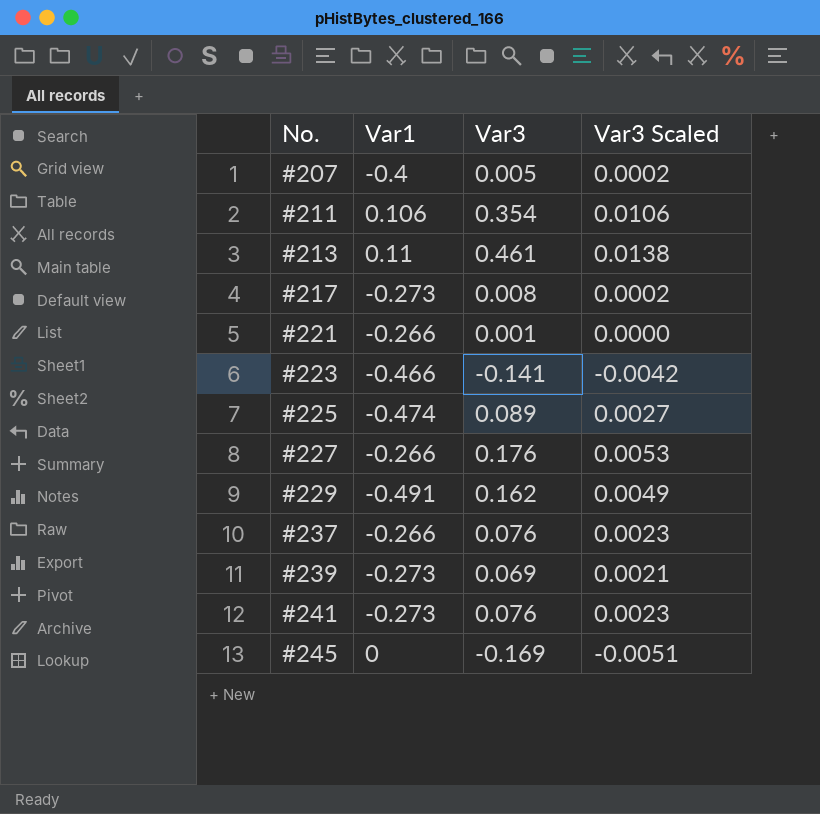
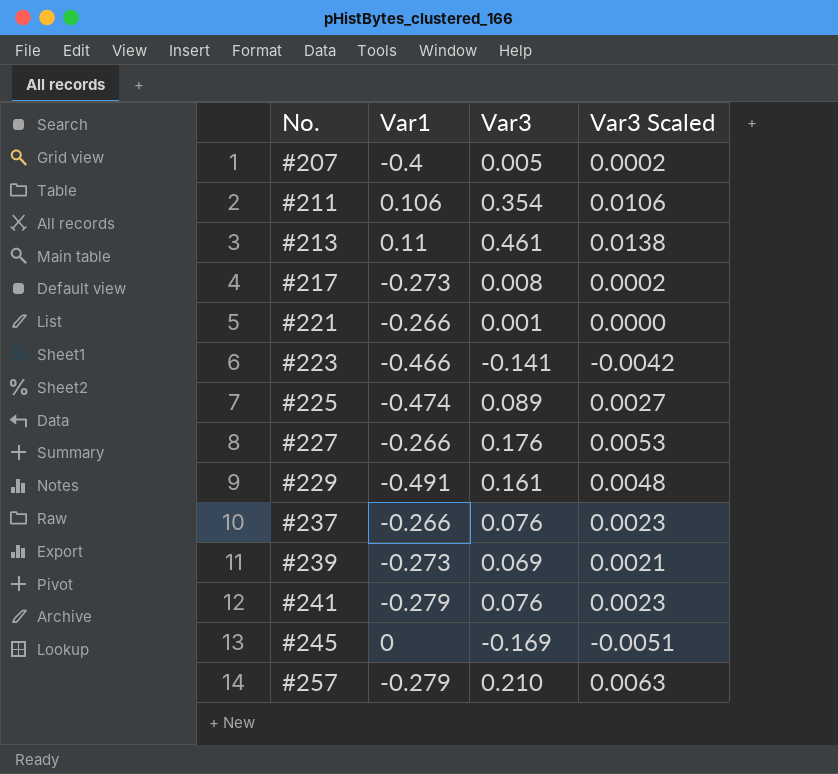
#229 | Var3: 0.162 -> 0.161
#229 | Var3 Scaled: 0.0049 -> 0.0048
#241 | Var1: -0.273 -> -0.279
row #257: none -> -0.279 | 0.210 | 0.0063

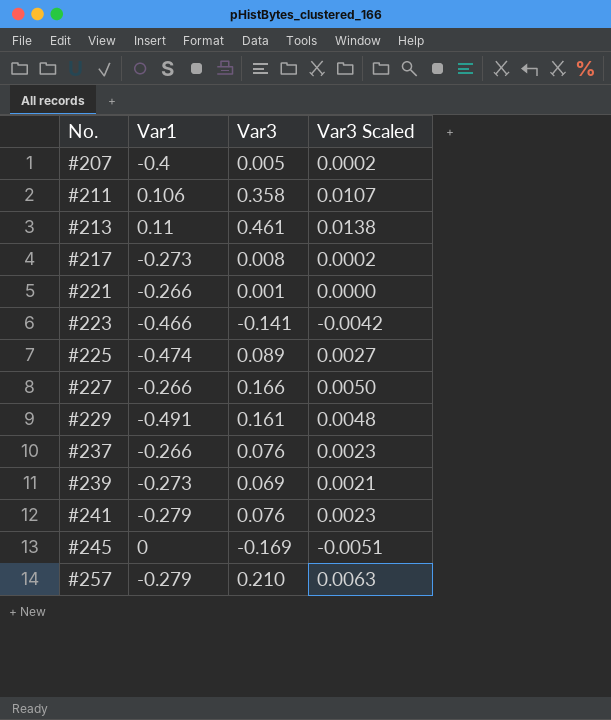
#211 | Var3: 0.354 -> 0.358
#211 | Var3 Scaled: 0.0106 -> 0.0107
#227 | Var3: 0.176 -> 0.166
#227 | Var3 Scaled: 0.0053 -> 0.0050

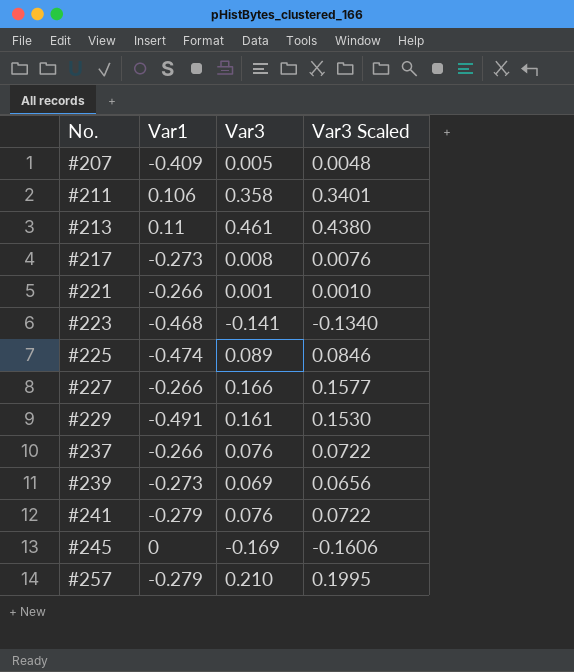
column Var3 Scaled | formula: [Var3] * 0.03 -> [Var3] * 0.95
#207 | Var1: -0.4 -> -0.409
#223 | Var1: -0.466 -> -0.468

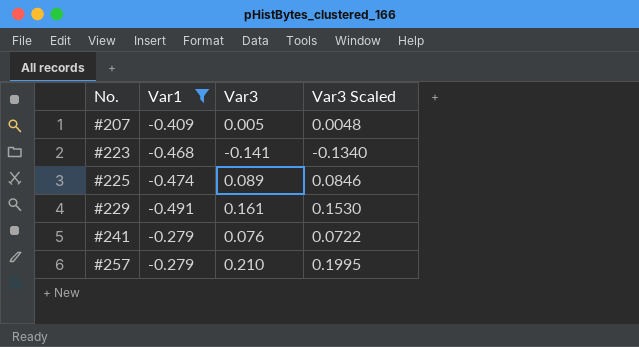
filter: none -> Var1 <= -0.279

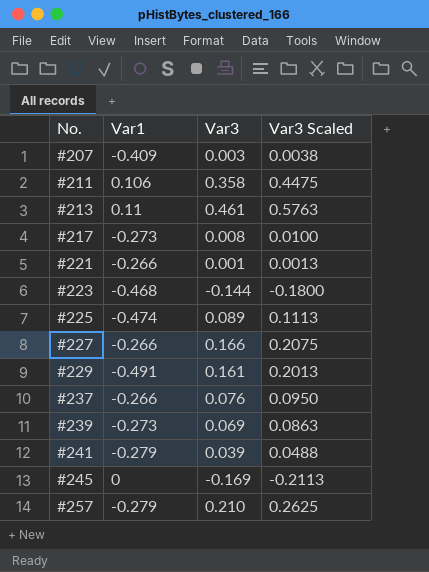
filter: Var1 <= -0.279 -> none
column Var3 Scaled | formula: [Var3] * 0.95 -> [Var3] * 1.25
#207 | Var3: 0.005 -> 0.003
#223 | Var3: -0.141 -> -0.144
#241 | Var3: 0.076 -> 0.039

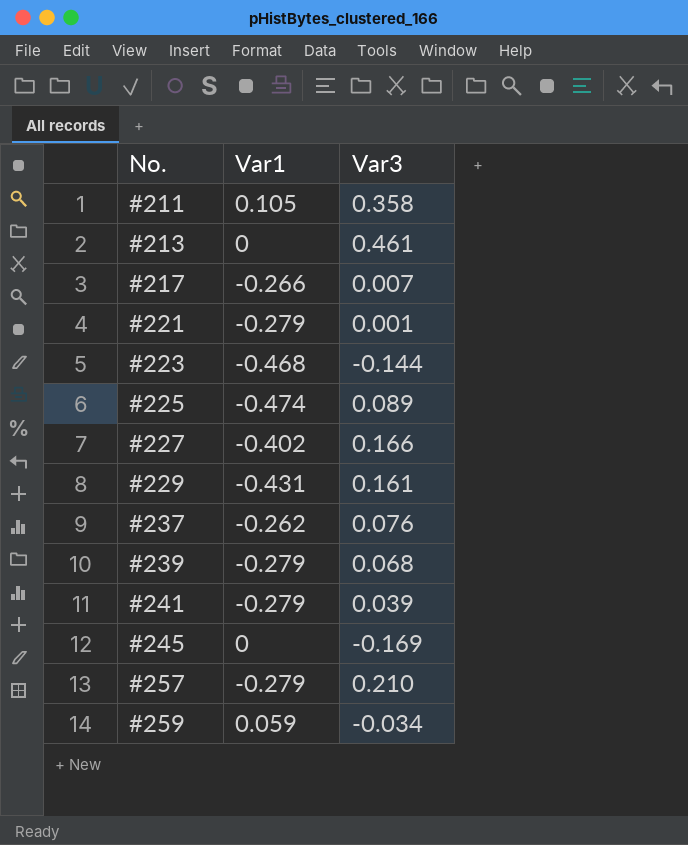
column Var3 Scaled | formula: [Var3] * 1.25 -> none
row #207: -0.409 | 0.003 | 0.0038 -> none
#211 | Var1: 0.106 -> 0.105
#213 | Var1: 0.11 -> 0
#217 | Var1: -0.273 -> -0.266
#217 | Var3: 0.008 -> 0.007
#221 | Var1: -0.266 -> -0.279
#227 | Var1: -0.266 -> -0.402
#229 | Var1: -0.491 -> -0.431
#237 | Var1: -0.266 -> -0.262
#239 | Var1: -0.273 -> -0.279
#239 | Var3: 0.069 -> 0.068
row #259: none -> 0.059 | -0.034

